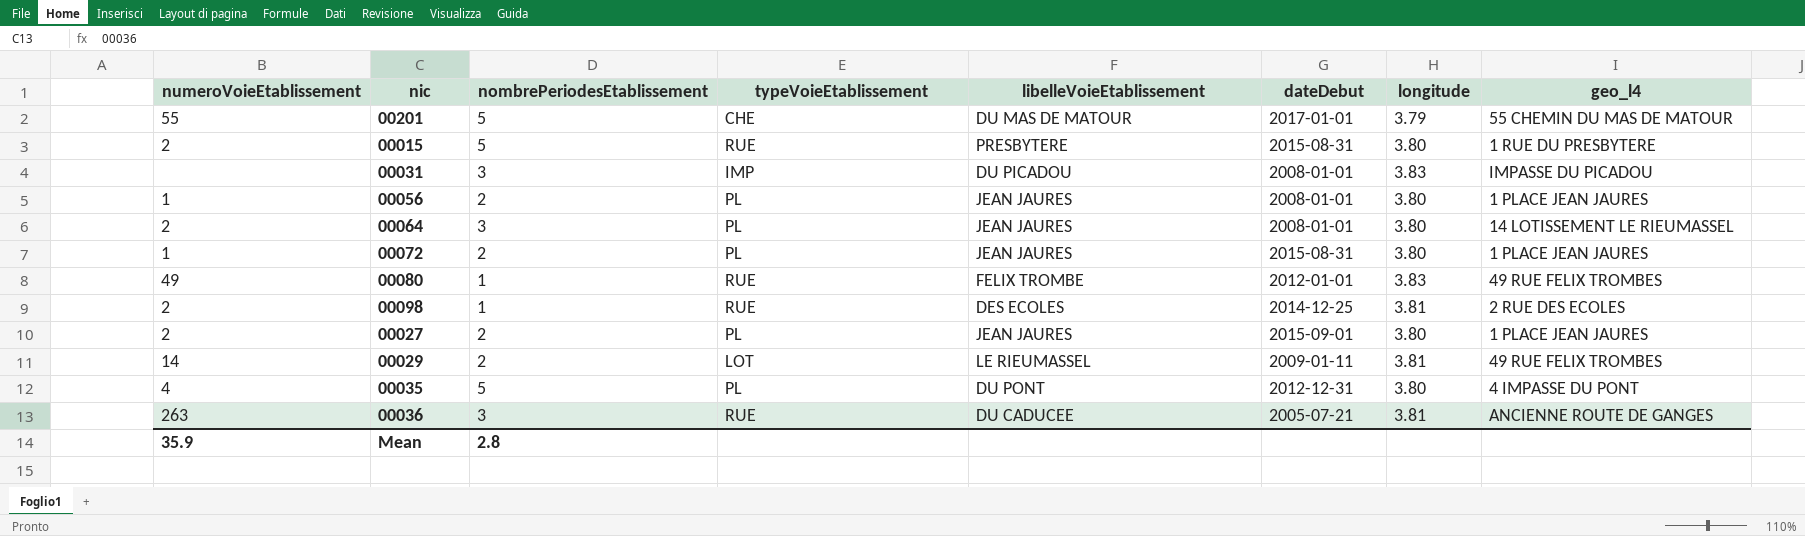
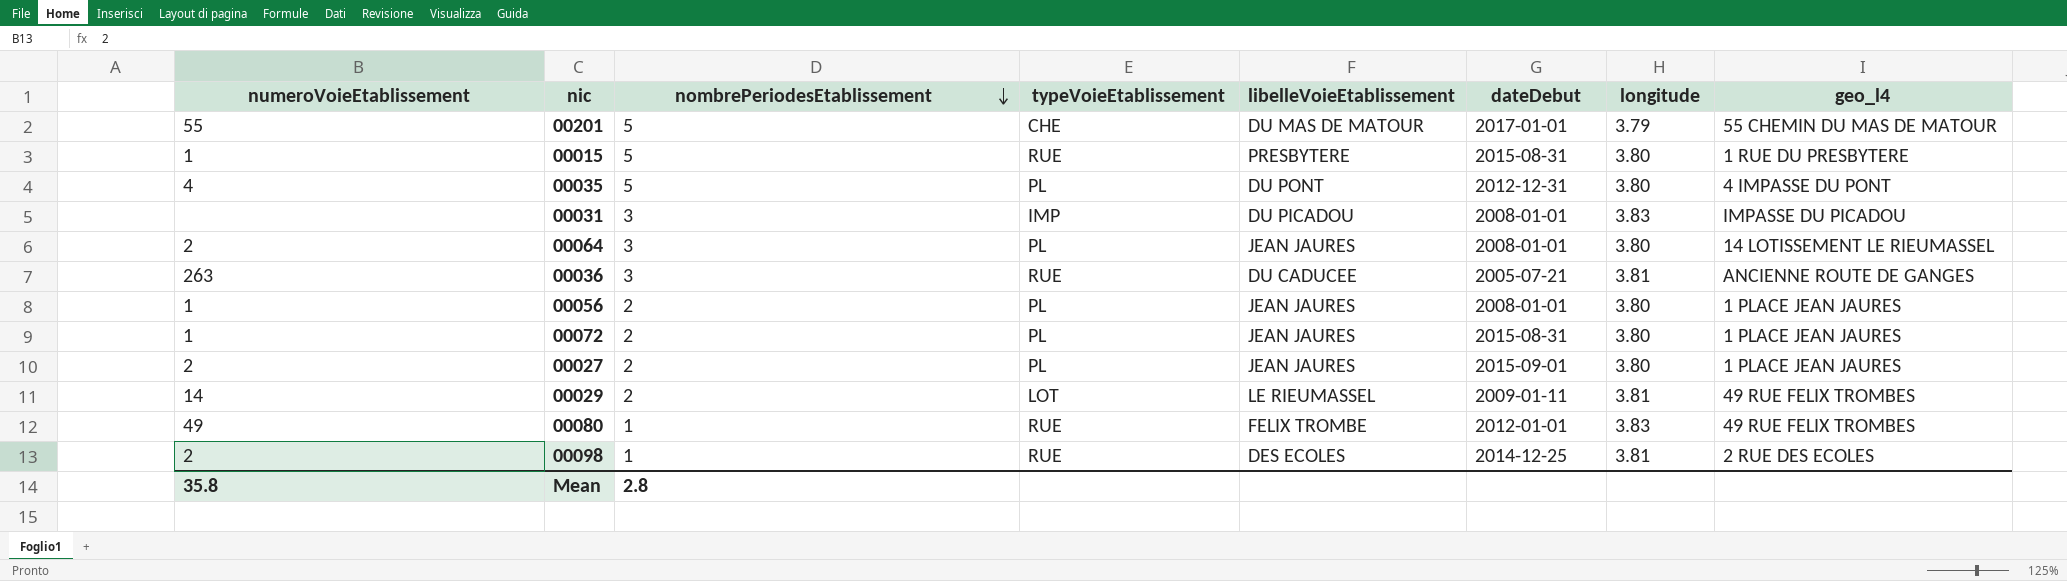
row order: none -> nombrePeriodesEtablissement descending
00015 | numeroVoieEtablissement: 2 -> 1
Mean | numeroVoieEtablissement: 35.9 -> 35.8

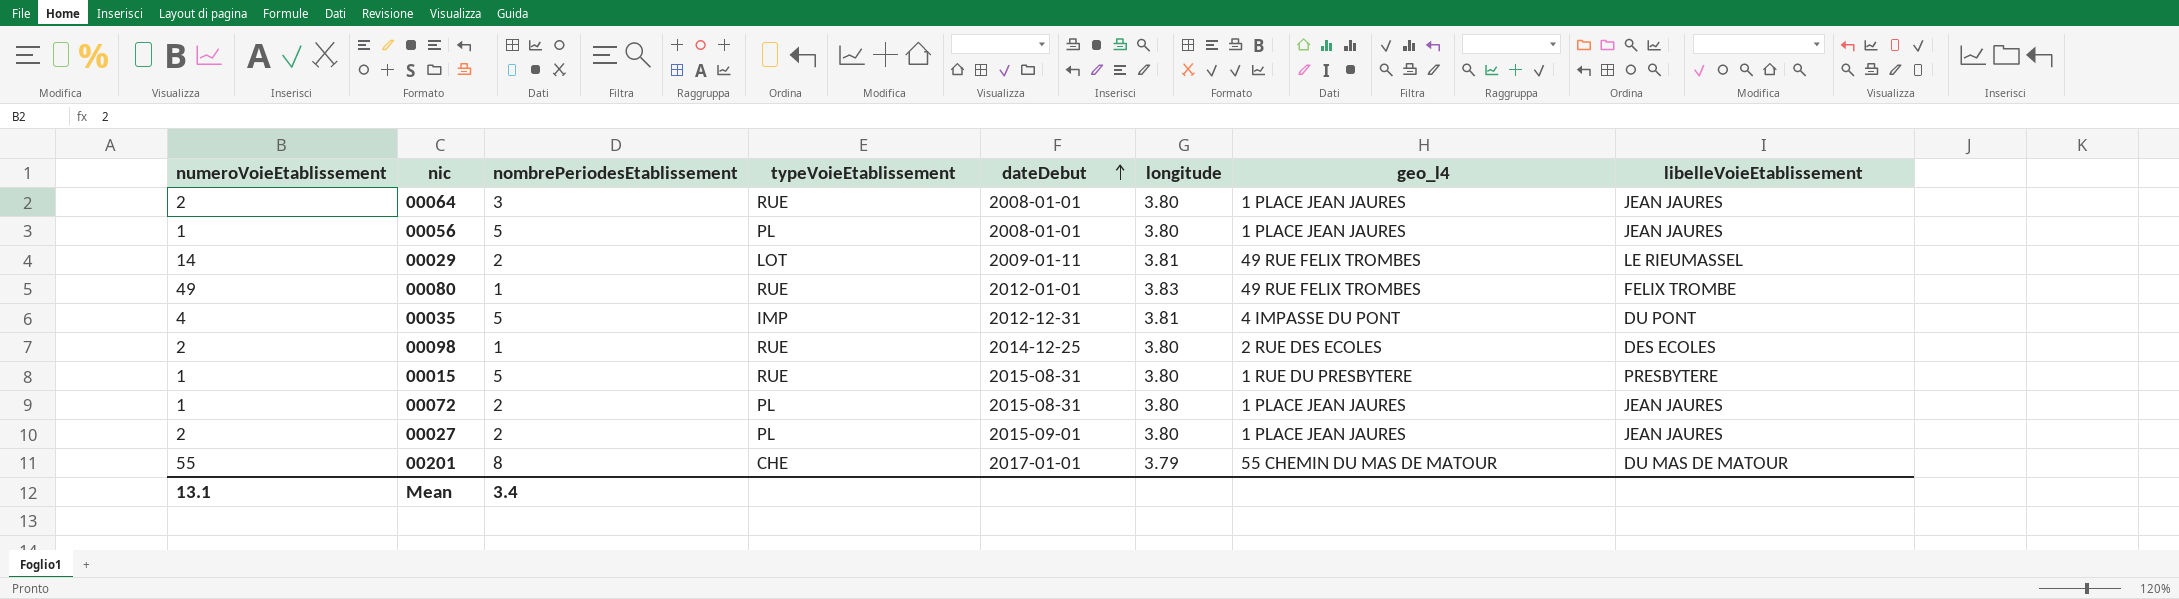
row order: nombrePeriodesEtablissement descending -> dateDebut ascending
column libelleVoieEtablissement | position: 5 -> 8
row 00031: none | 3 | IMP | DU PICADOU | 2008-01-01 | 3.83 | IMPASSE DU PICADOU -> none
row 00036: 263 | 3 | RUE | DU CADUCEE | 2005-07-21 | 3.81 | ANCIENNE ROUTE DE GANGES -> none
00064 | typeVoieEtablissement: PL -> RUE
00064 | geo_l4: 14 LOTISSEMENT LE RIEUMASSEL -> 1 PLACE JEAN JAURES
00056 | nombrePeriodesEtablissement: 2 -> 5
00035 | typeVoieEtablissement: PL -> IMP
00035 | longitude: 3.80 -> 3.81
00098 | longitude: 3.81 -> 3.80
00201 | nombrePeriodesEtablissement: 5 -> 8
Mean | numeroVoieEtablissement: 35.8 -> 13.1
Mean | nombrePeriodesEtablissement: 2.8 -> 3.4

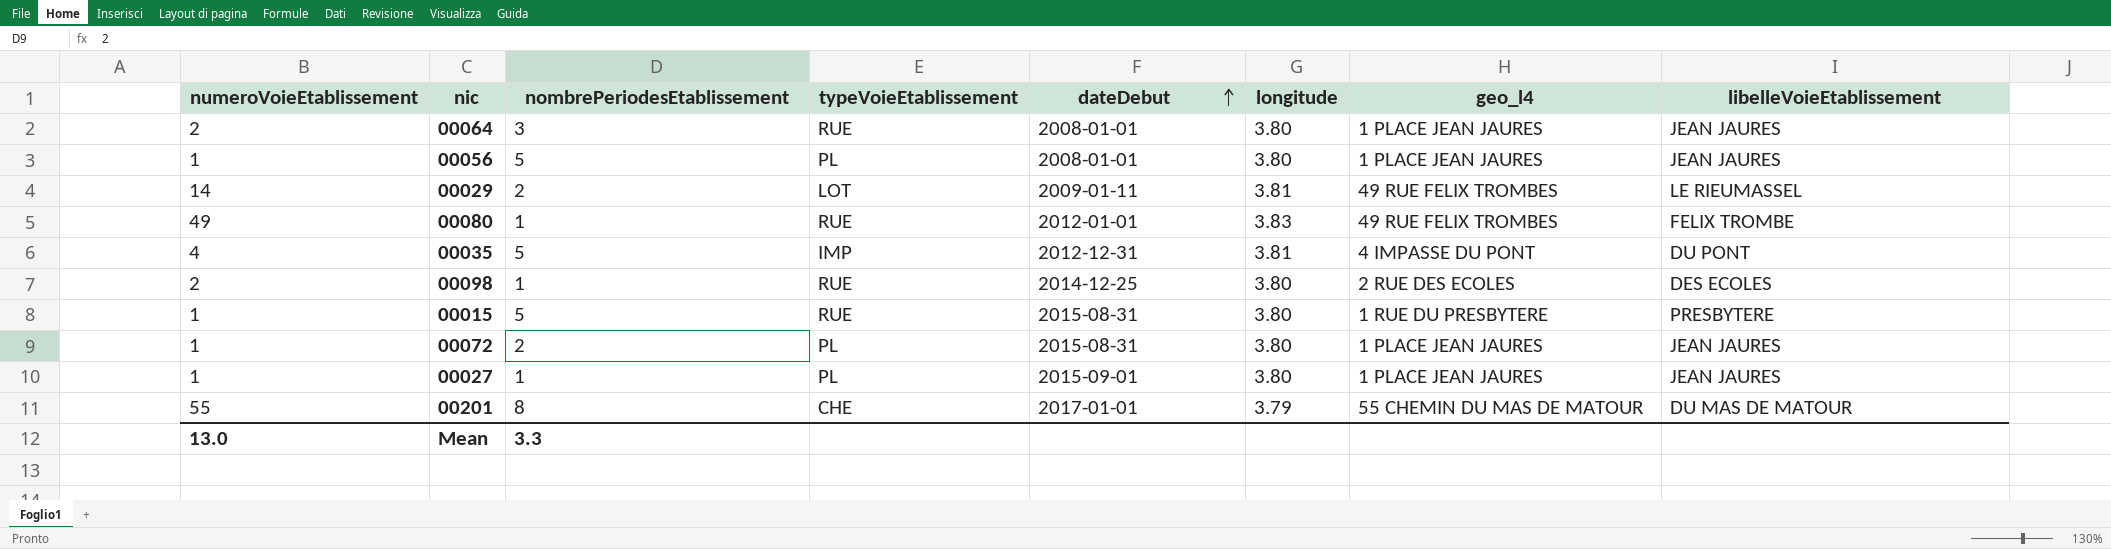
00027 | numeroVoieEtablissement: 2 -> 1
00027 | nombrePeriodesEtablissement: 2 -> 1
Mean | numeroVoieEtablissement: 13.1 -> 13.0
Mean | nombrePeriodesEtablissement: 3.4 -> 3.3

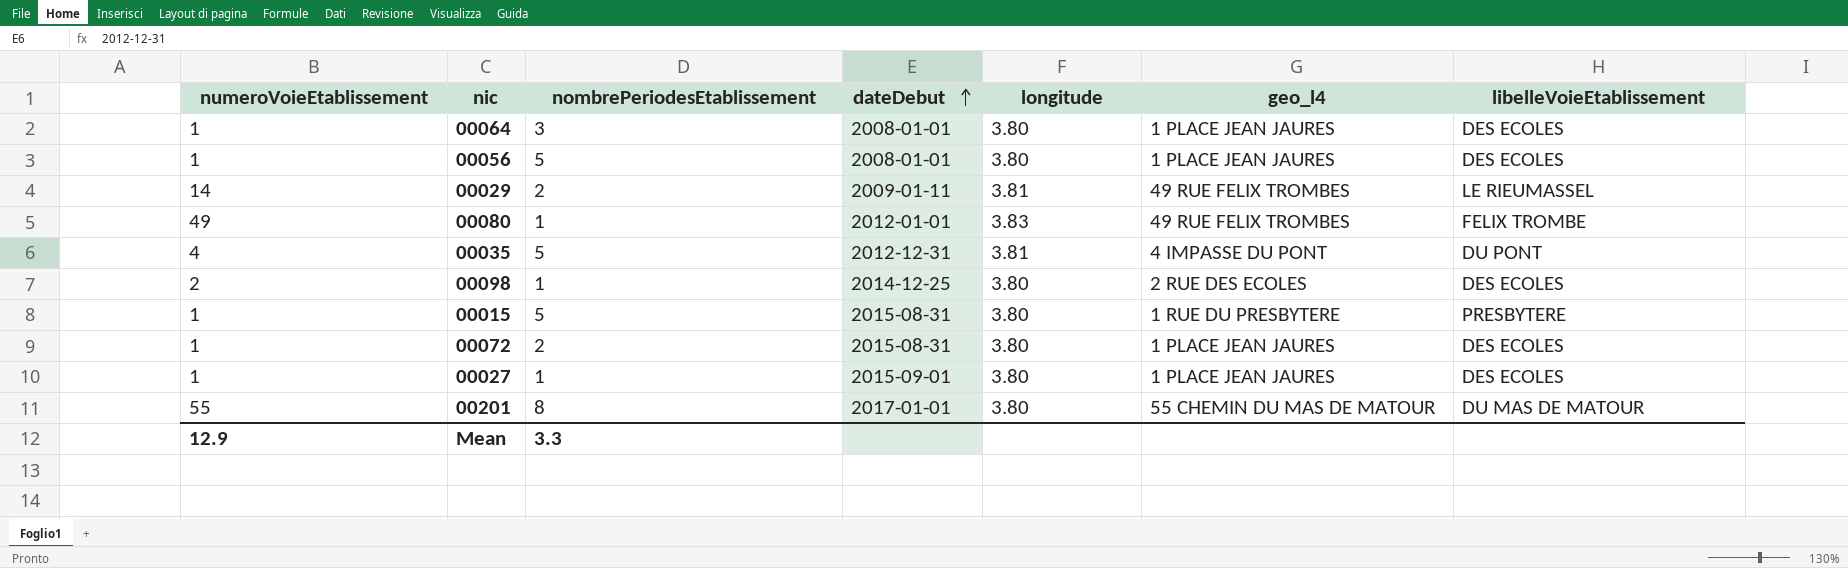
column typeVoieEtablissement | position: 4 -> none
00064 | numeroVoieEtablissement: 2 -> 1
00064 | libelleVoieEtablissement: JEAN JAURES -> DES ECOLES
00056 | libelleVoieEtablissement: JEAN JAURES -> DES ECOLES
00072 | libelleVoieEtablissement: JEAN JAURES -> DES ECOLES
00027 | libelleVoieEtablissement: JEAN JAURES -> DES ECOLES
00201 | longitude: 3.79 -> 3.80
Mean | numeroVoieEtablissement: 13.0 -> 12.9

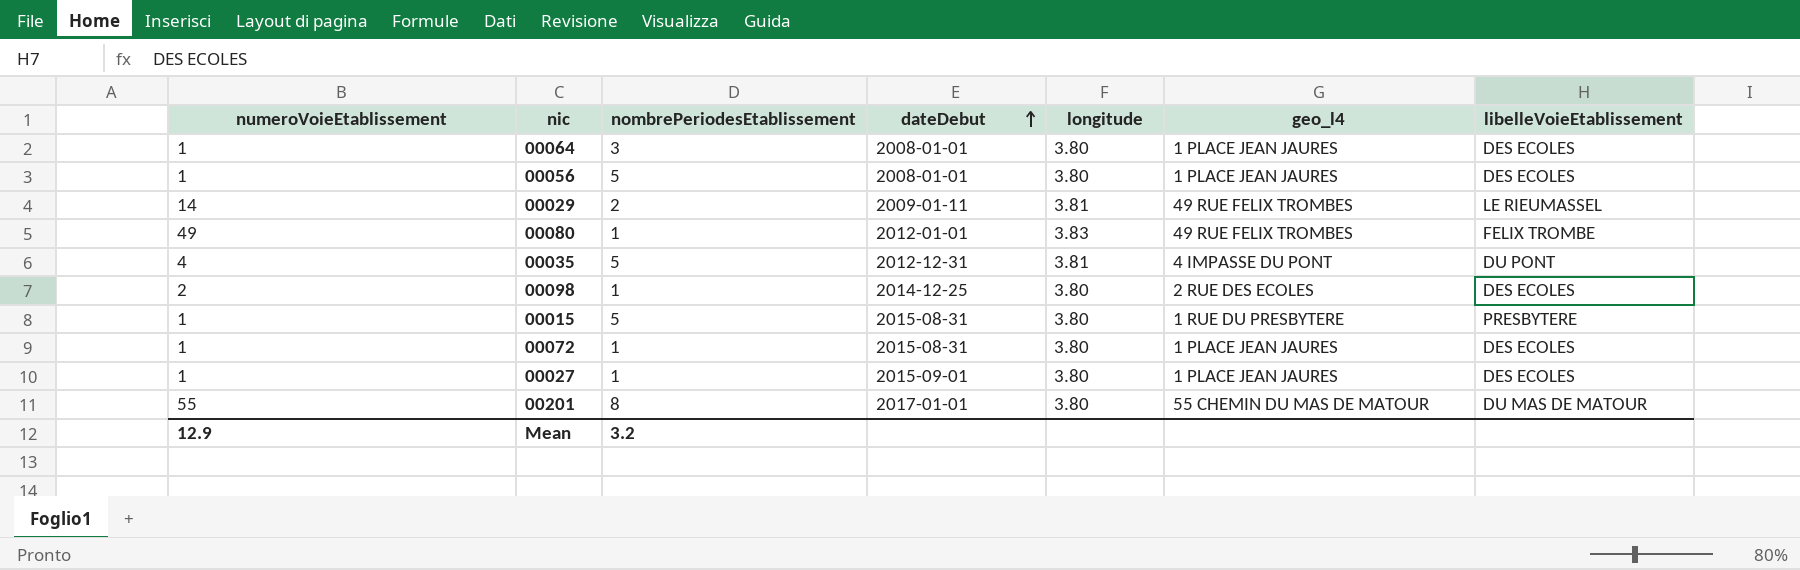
00072 | nombrePeriodesEtablissement: 2 -> 1
Mean | nombrePeriodesEtablissement: 3.3 -> 3.2

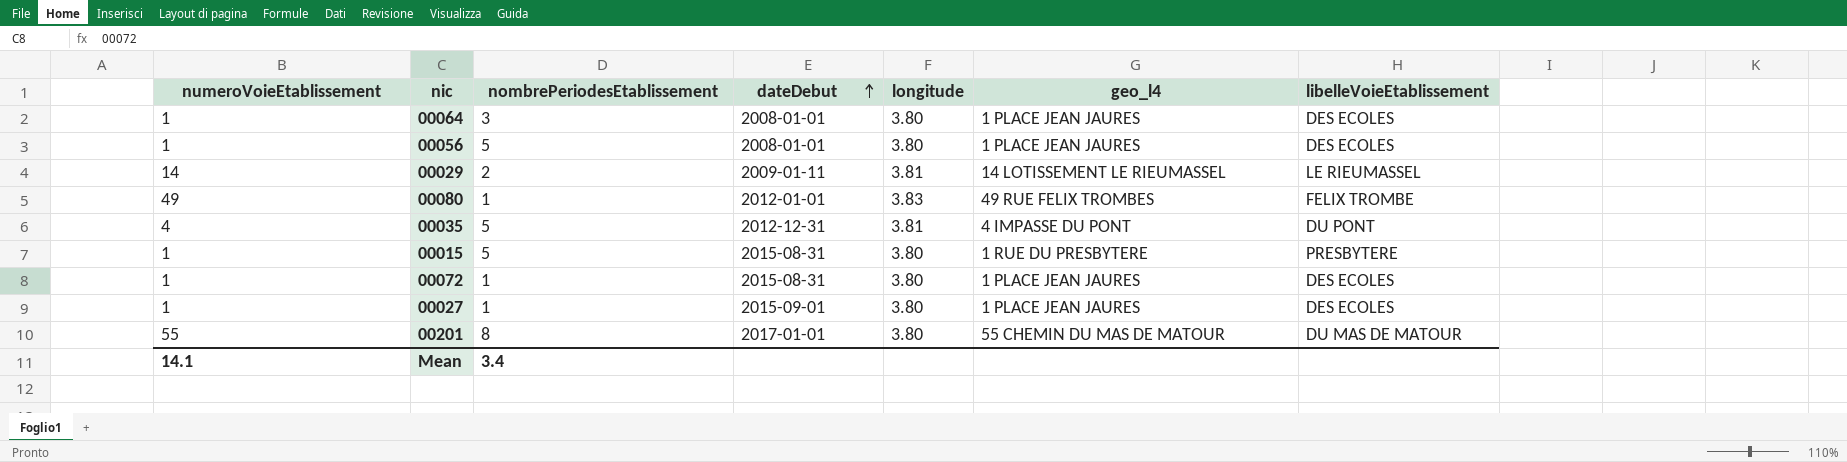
row 00098: 2 | 1 | 2014-12-25 | 3.80 | 2 RUE DES ECOLES | DES ECOLES -> none
00029 | geo_l4: 49 RUE FELIX TROMBES -> 14 LOTISSEMENT LE RIEUMASSEL
Mean | numeroVoieEtablissement: 12.9 -> 14.1
Mean | nombrePeriodesEtablissement: 3.2 -> 3.4

